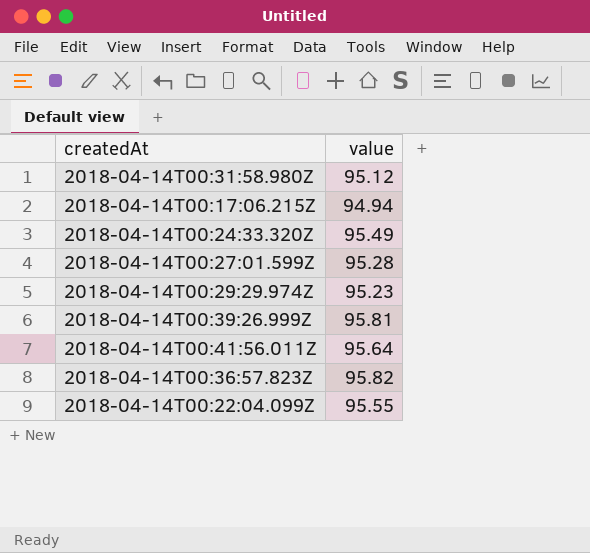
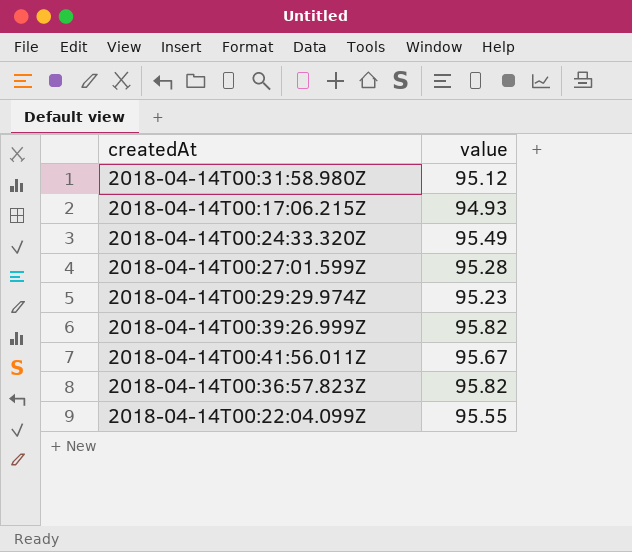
2018-04-14T00:17:06.215Z | value: 94.94 -> 94.93
2018-04-14T00:39:26.999Z | value: 95.81 -> 95.82
2018-04-14T00:41:56.011Z | value: 95.64 -> 95.67

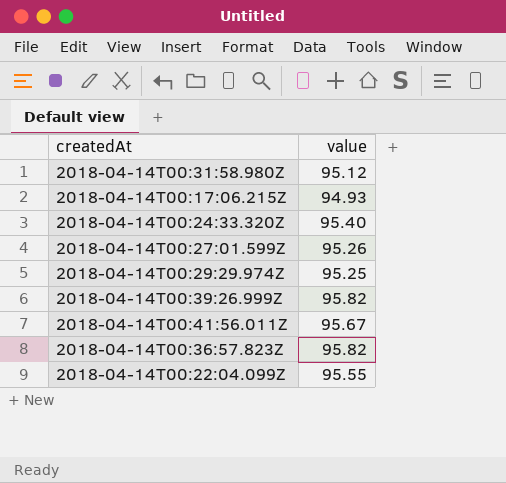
2018-04-14T00:24:33.320Z | value: 95.49 -> 95.40
2018-04-14T00:27:01.599Z | value: 95.28 -> 95.26
2018-04-14T00:29:29.974Z | value: 95.23 -> 95.25

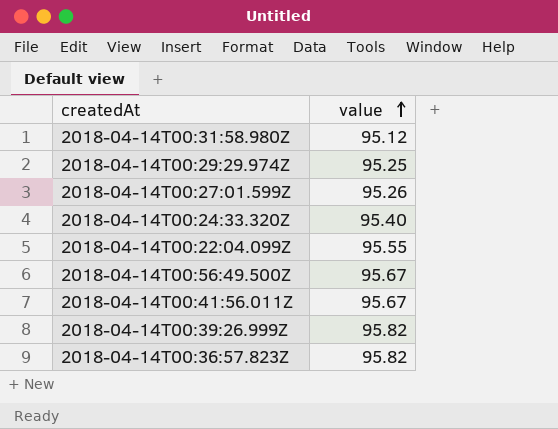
row order: none -> value ascending
row 2018-04-14T00:17:06.215Z: 94.93 -> none
row 2018-04-14T00:56:49.500Z: none -> 95.67

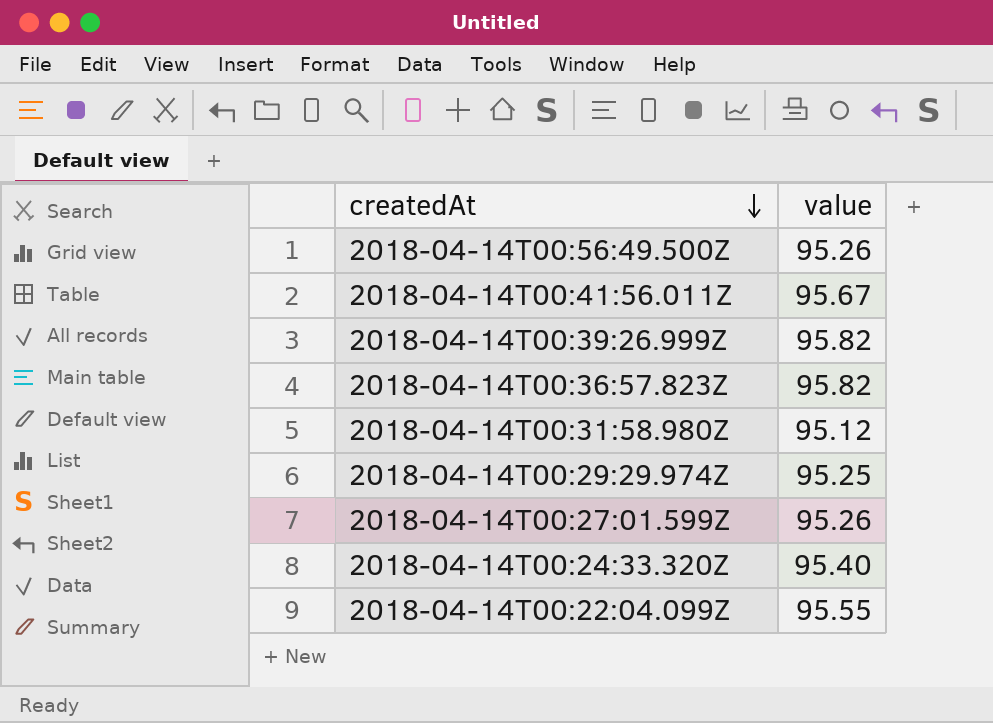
row order: value ascending -> createdAt descending
2018-04-14T00:56:49.500Z | value: 95.67 -> 95.26

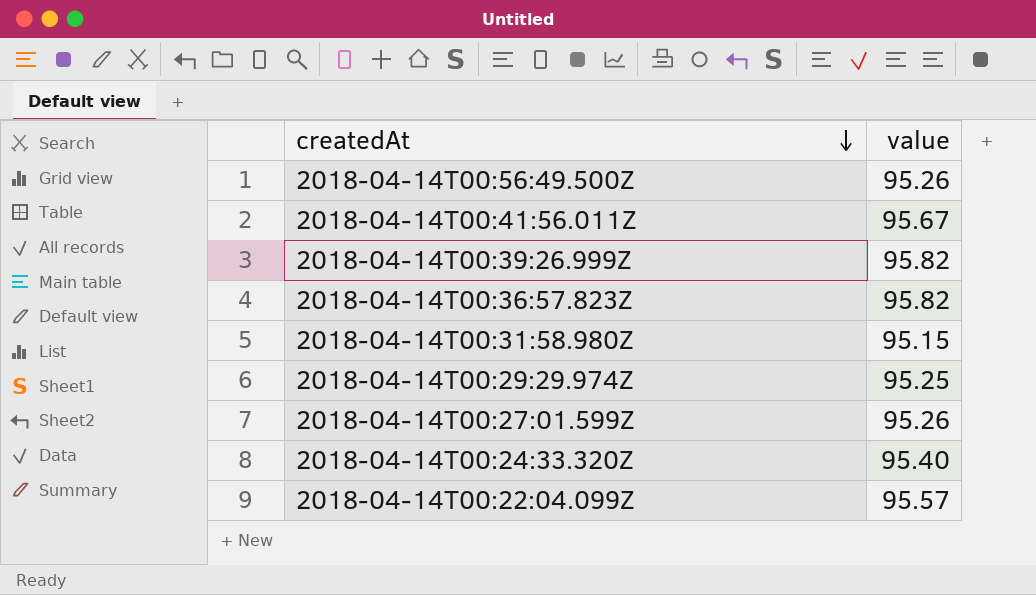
2018-04-14T00:31:58.980Z | value: 95.12 -> 95.15
2018-04-14T00:22:04.099Z | value: 95.55 -> 95.57

